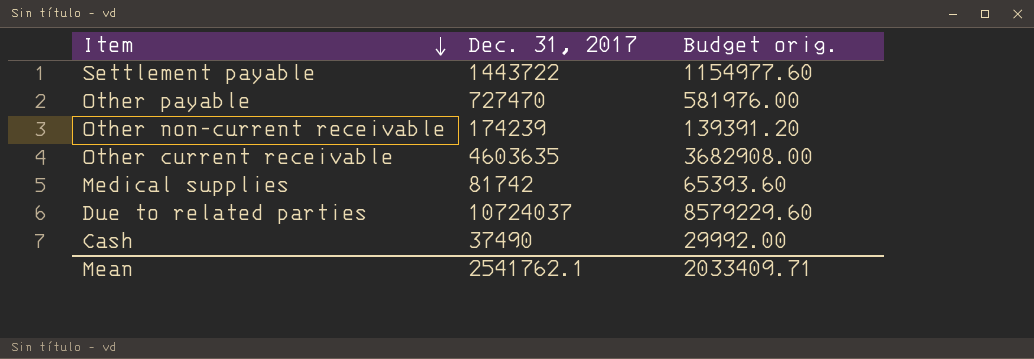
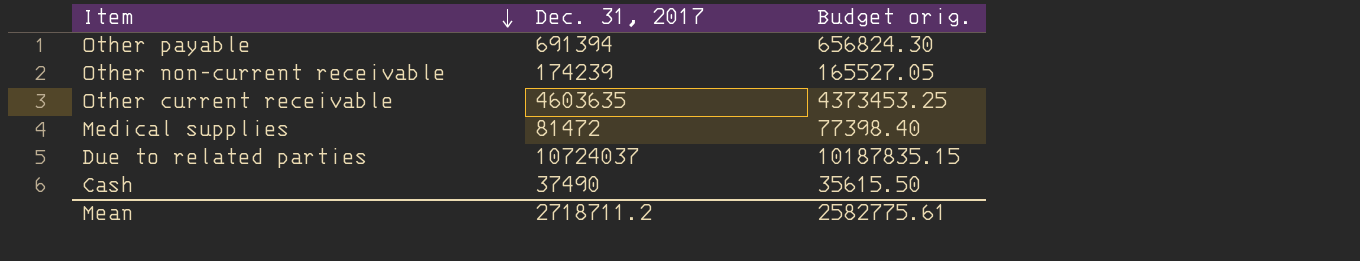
column Budget orig. | formula: [Dec. 31, 2017] * 0.8 -> [Dec. 31, 2017] * 0.95
row Settlement payable: 1443722 | 1154977.60 -> none
Other payable | Dec. 31, 2017: 727470 -> 691394
Medical supplies | Dec. 31, 2017: 81742 -> 81472
Mean | Dec. 31, 2017: 2541762.1 -> 2718711.2
Mean | Budget orig.: 2033409.71 -> 2582775.61

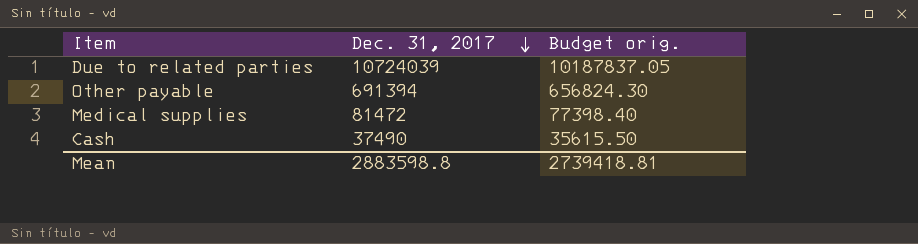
row order: Item descending -> Dec. 31, 2017 descending
row Other non-current receivable: 174239 | 165527.05 -> none
row Other current receivable: 4603635 | 4373453.25 -> none
Due to related parties | Dec. 31, 2017: 10724037 -> 10724039
Due to related parties | Budget orig.: 10187835.15 -> 10187837.05
Mean | Dec. 31, 2017: 2718711.2 -> 2883598.8
Mean | Budget orig.: 2582775.61 -> 2739418.81

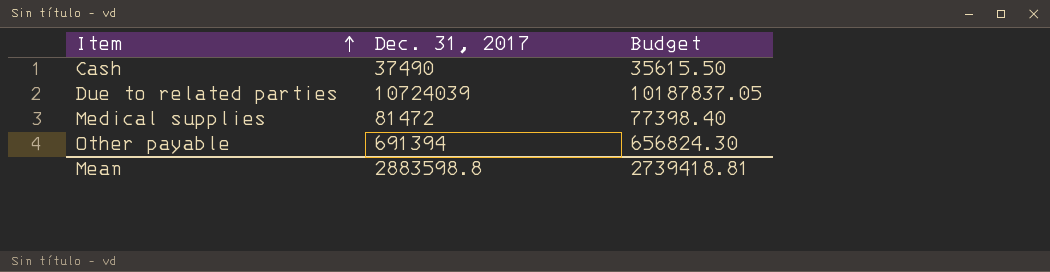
row order: Dec. 31, 2017 descending -> Item ascending
column name: Budget orig. -> Budget

